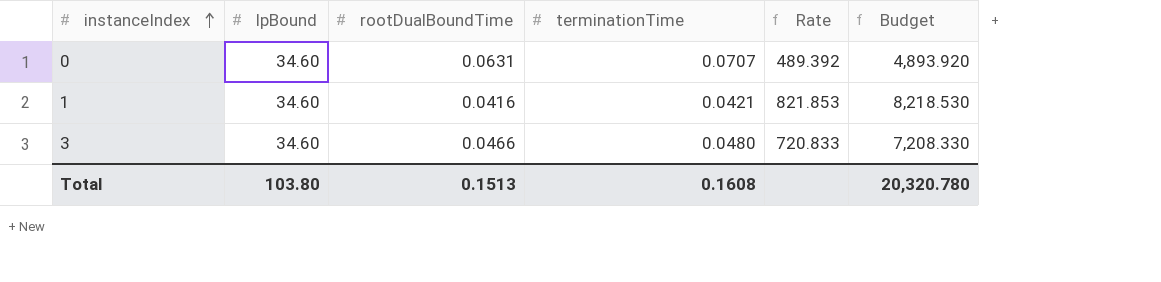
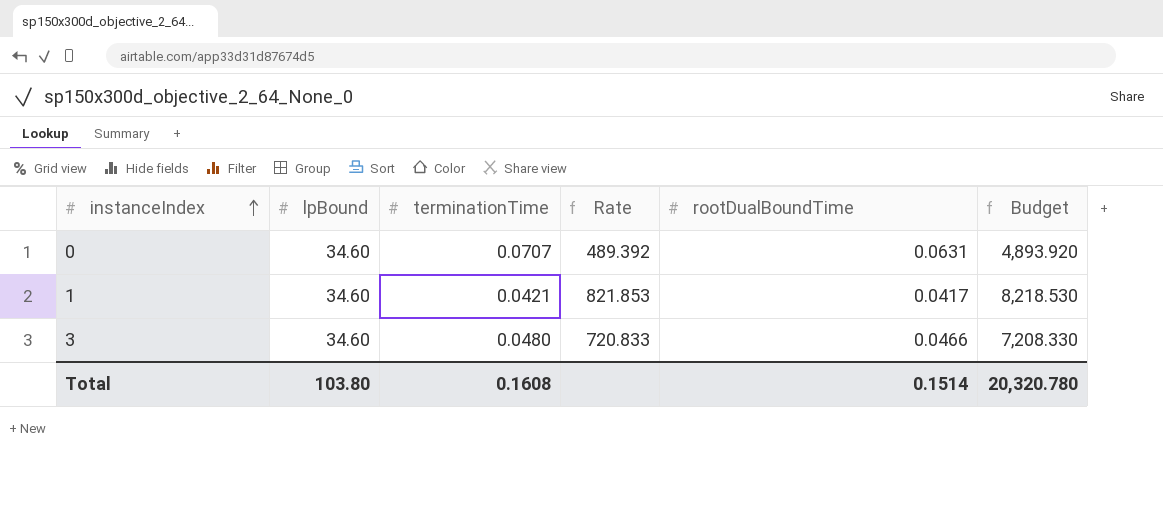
column rootDualBoundTime | position: 3 -> 5
1 | rootDualBoundTime: 0.0416 -> 0.0417
Total | rootDualBoundTime: 0.1513 -> 0.1514

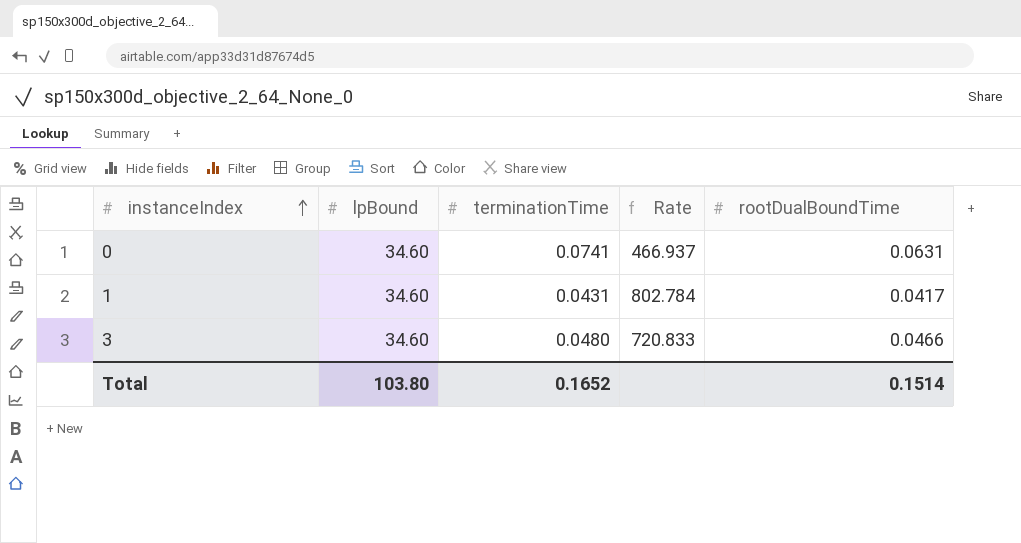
column Budget | formula: [Rate] * 10 -> none
0 | terminationTime: 0.0707 -> 0.0741
0 | Rate: 489.392 -> 466.937
1 | terminationTime: 0.0421 -> 0.0431
1 | Rate: 821.853 -> 802.784
Total | terminationTime: 0.1608 -> 0.1652

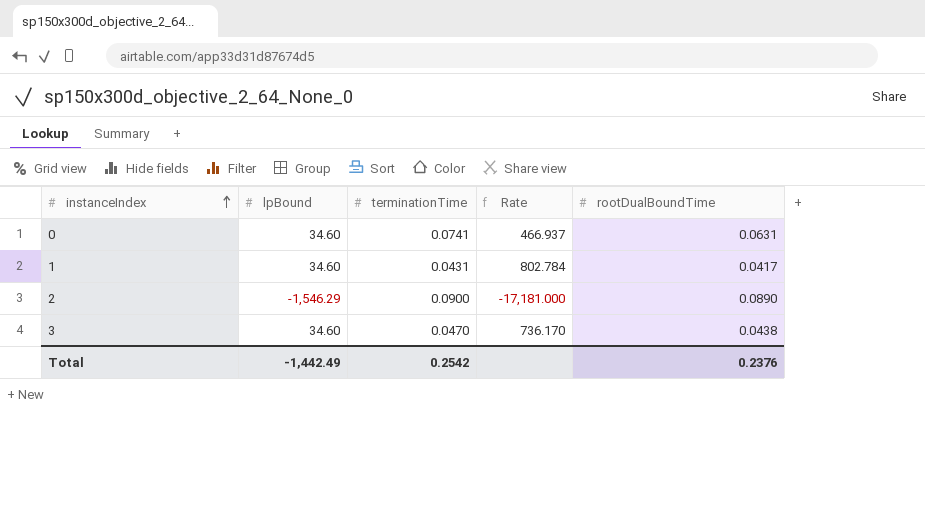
row 2: none -> -1,546.29 | 0.0900 | -17,181.000 | 0.0890
3 | terminationTime: 0.0480 -> 0.0470
3 | Rate: 720.833 -> 736.170
3 | rootDualBoundTime: 0.0466 -> 0.0438
Total | lpBound: 103.80 -> -1,442.49
Total | terminationTime: 0.1652 -> 0.2542
Total | rootDualBoundTime: 0.1514 -> 0.2376

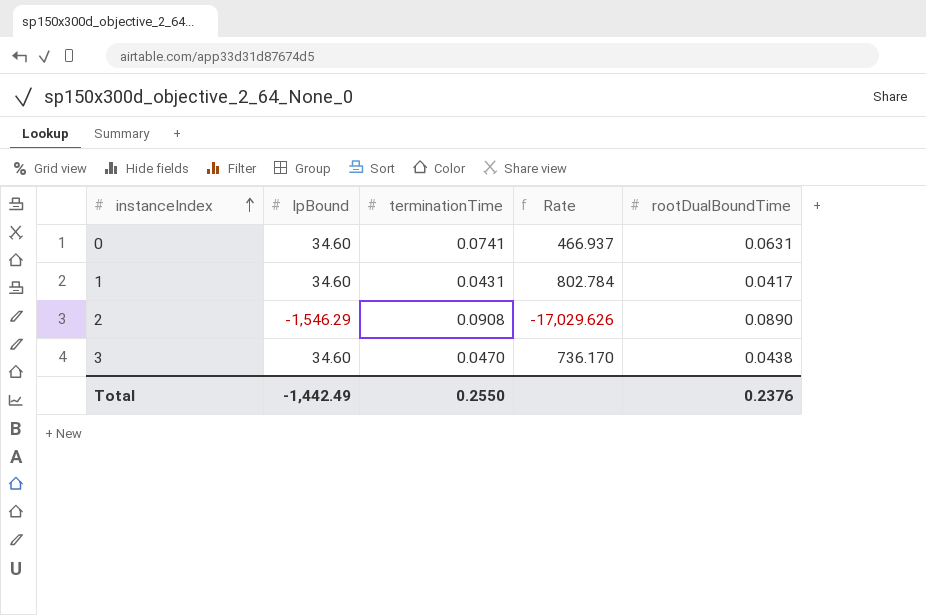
2 | terminationTime: 0.0900 -> 0.0908
2 | Rate: -17,181.000 -> -17,029.626
Total | terminationTime: 0.2542 -> 0.2550

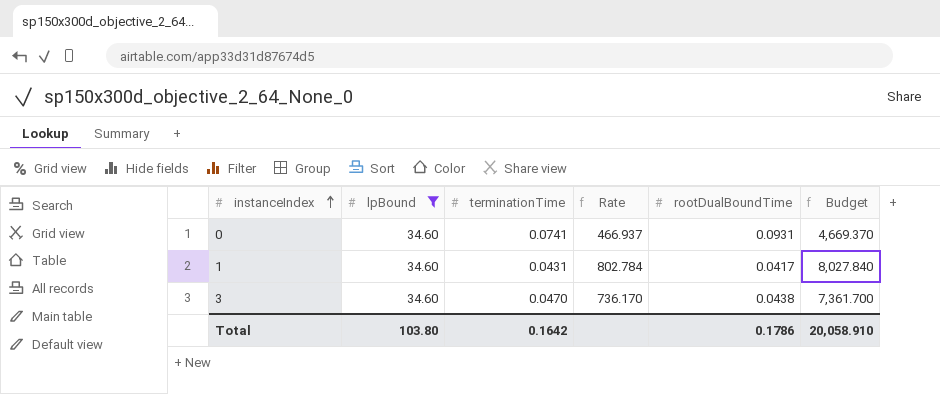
filter: none -> lpBound = 34.60
column Budget | formula: none -> [Rate] * 10
0 | rootDualBoundTime: 0.0631 -> 0.0931
Total | lpBound: -1,442.49 -> 103.80
Total | terminationTime: 0.2550 -> 0.1642
Total | rootDualBoundTime: 0.2376 -> 0.1786

